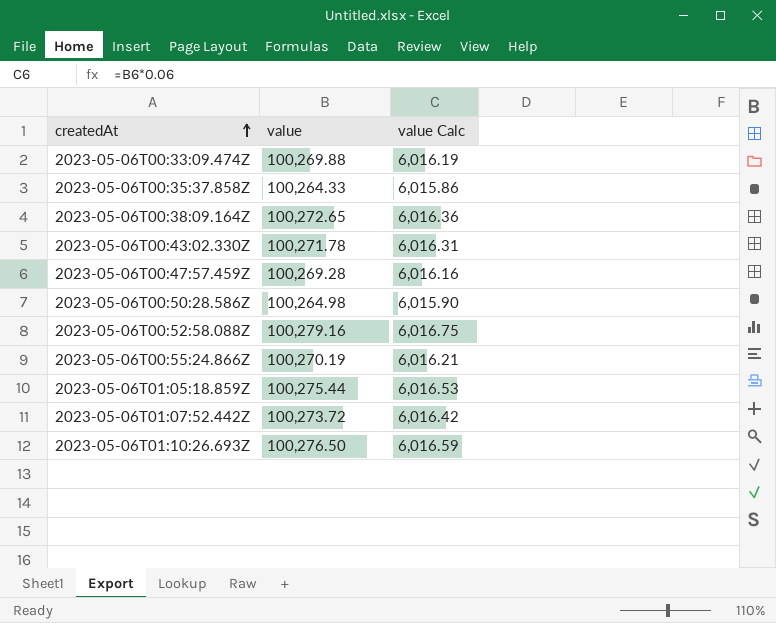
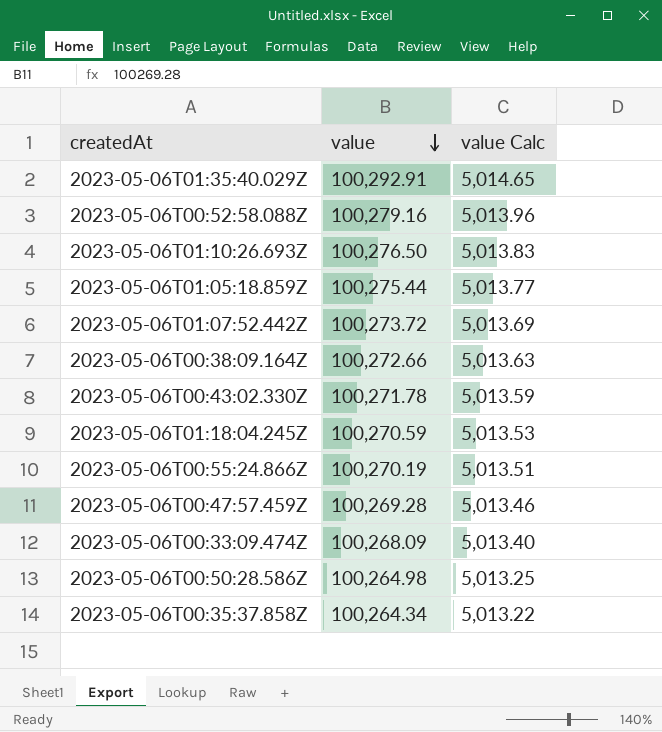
row order: createdAt ascending -> value descending
column value Calc | formula: [value] * 0.06 -> [value] * 0.05
row 2023-05-06T01:35:40.029Z: none -> 100,292.91 | 5,014.65
2023-05-06T00:38:09.164Z | value: 100,272.65 -> 100,272.66
row 2023-05-06T01:18:04.245Z: none -> 100,270.59 | 5,013.53
2023-05-06T00:33:09.474Z | value: 100,269.88 -> 100,268.09
2023-05-06T00:35:37.858Z | value: 100,264.33 -> 100,264.34

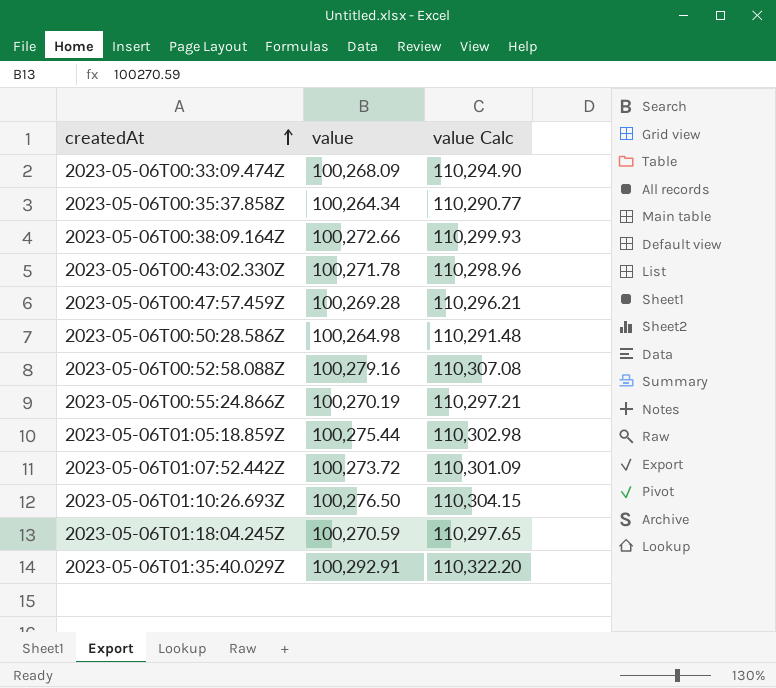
row order: value descending -> createdAt ascending
column value Calc | formula: [value] * 0.05 -> [value] * 1.1

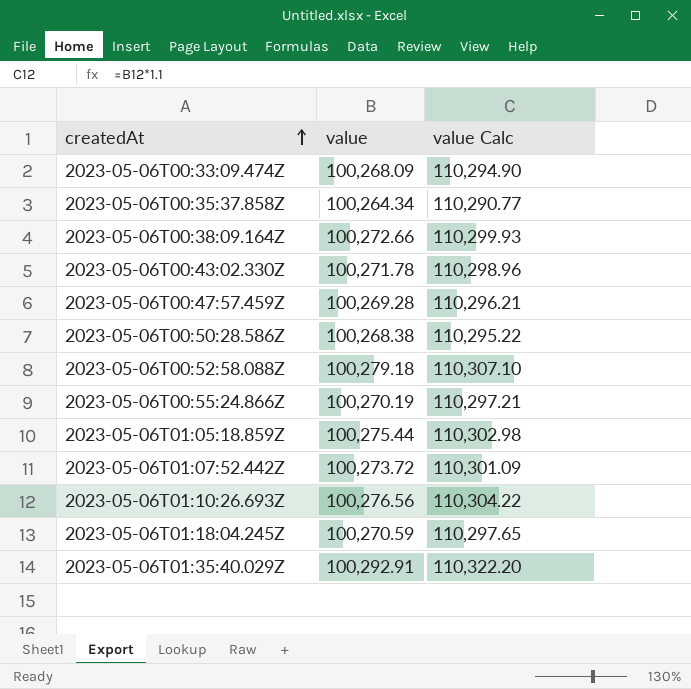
2023-05-06T00:50:28.586Z | value: 100,264.98 -> 100,268.38
2023-05-06T00:50:28.586Z | value Calc: 110,291.48 -> 110,295.22
2023-05-06T00:52:58.088Z | value: 100,279.16 -> 100,279.18
2023-05-06T00:52:58.088Z | value Calc: 110,307.08 -> 110,307.10
2023-05-06T01:10:26.693Z | value: 100,276.50 -> 100,276.56
2023-05-06T01:10:26.693Z | value Calc: 110,304.15 -> 110,304.22

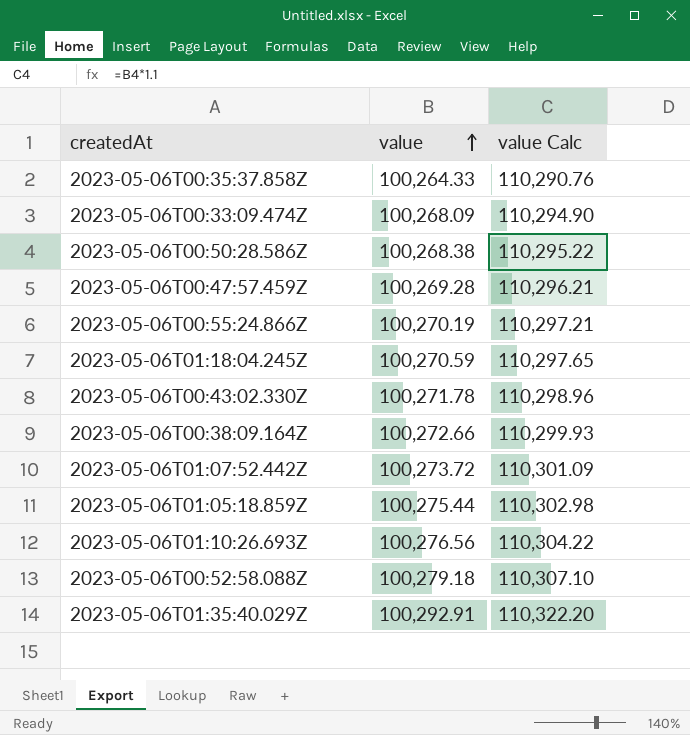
row order: createdAt ascending -> value ascending
2023-05-06T00:35:37.858Z | value: 100,264.34 -> 100,264.33
2023-05-06T00:35:37.858Z | value Calc: 110,290.77 -> 110,290.76

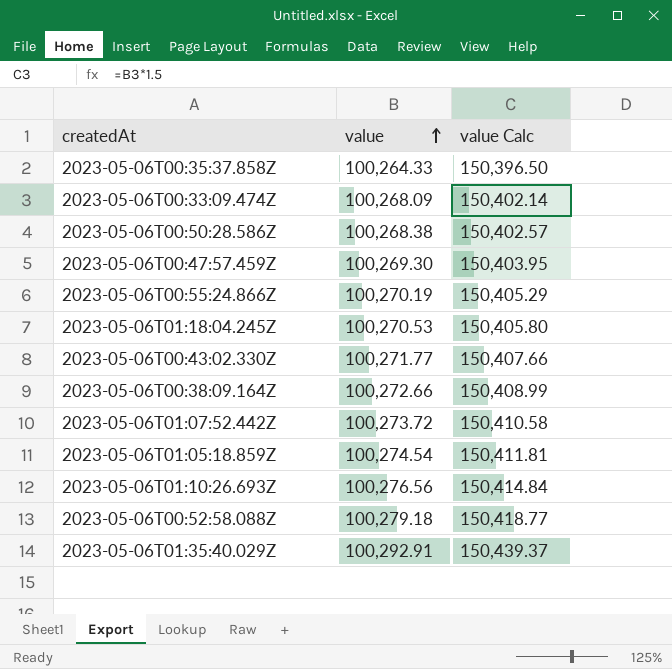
column value Calc | formula: [value] * 1.1 -> [value] * 1.5
2023-05-06T00:47:57.459Z | value: 100,269.28 -> 100,269.30
2023-05-06T01:18:04.245Z | value: 100,270.59 -> 100,270.53
2023-05-06T00:43:02.330Z | value: 100,271.78 -> 100,271.77
2023-05-06T01:05:18.859Z | value: 100,275.44 -> 100,274.54

